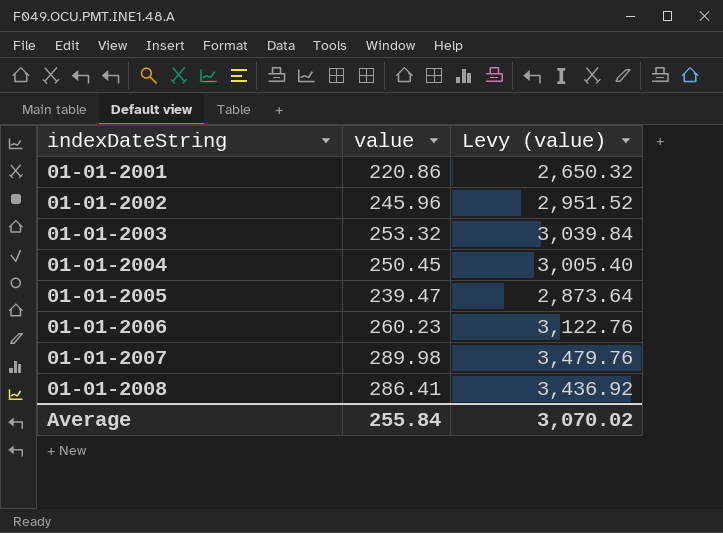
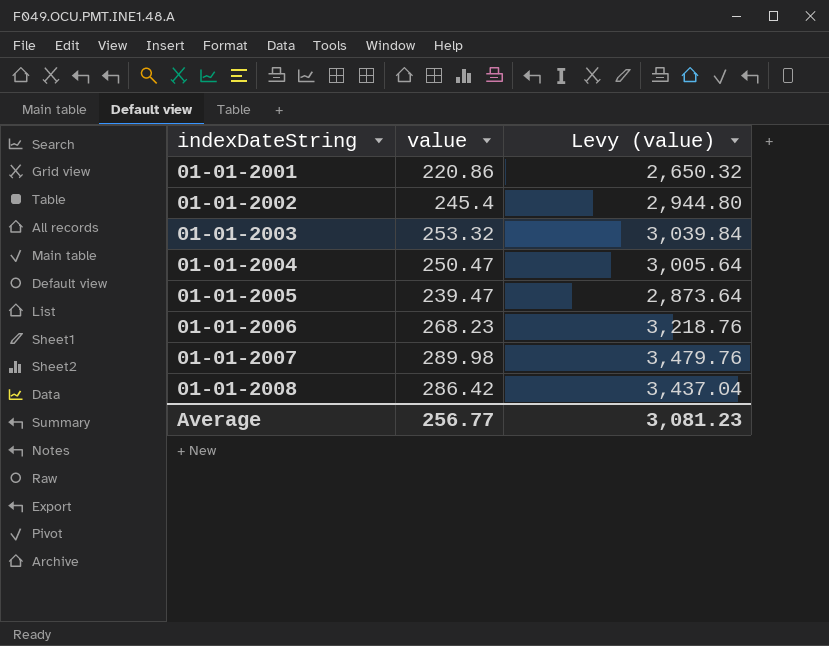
01-01-2002 | value: 245.96 -> 245.4
01-01-2002 | Levy (value): 2,951.52 -> 2,944.80
01-01-2004 | value: 250.45 -> 250.47
01-01-2004 | Levy (value): 3,005.40 -> 3,005.64
01-01-2006 | value: 260.23 -> 268.23
01-01-2006 | Levy (value): 3,122.76 -> 3,218.76
01-01-2008 | value: 286.41 -> 286.42
01-01-2008 | Levy (value): 3,436.92 -> 3,437.04
Average | value: 255.84 -> 256.77
Average | Levy (value): 3,070.02 -> 3,081.23

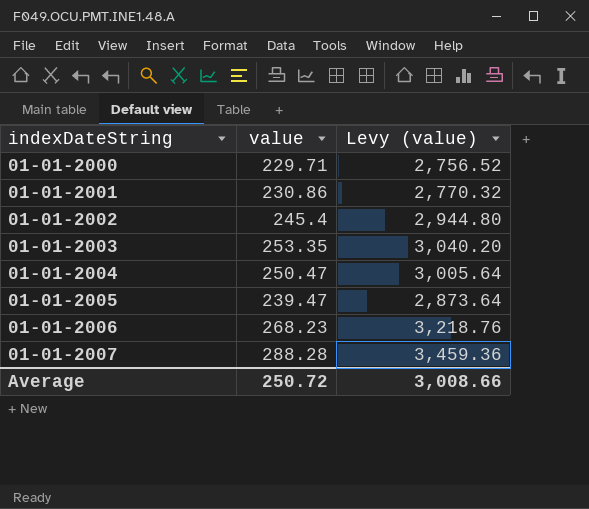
row 01-01-2008: 286.42 | 3,437.04 -> none
row 01-01-2000: none -> 229.71 | 2,756.52
01-01-2001 | value: 220.86 -> 230.86
01-01-2001 | Levy (value): 2,650.32 -> 2,770.32
01-01-2003 | value: 253.32 -> 253.35
01-01-2003 | Levy (value): 3,039.84 -> 3,040.20
01-01-2007 | value: 289.98 -> 288.28
01-01-2007 | Levy (value): 3,479.76 -> 3,459.36
Average | value: 256.77 -> 250.72
Average | Levy (value): 3,081.23 -> 3,008.66

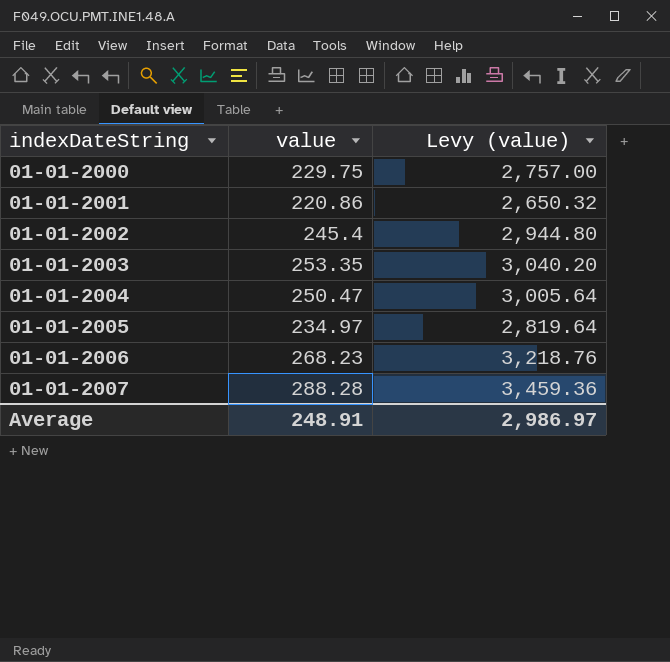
01-01-2000 | value: 229.71 -> 229.75
01-01-2000 | Levy (value): 2,756.52 -> 2,757.00
01-01-2001 | value: 230.86 -> 220.86
01-01-2001 | Levy (value): 2,770.32 -> 2,650.32
01-01-2005 | value: 239.47 -> 234.97
01-01-2005 | Levy (value): 2,873.64 -> 2,819.64
Average | value: 250.72 -> 248.91
Average | Levy (value): 3,008.66 -> 2,986.97

